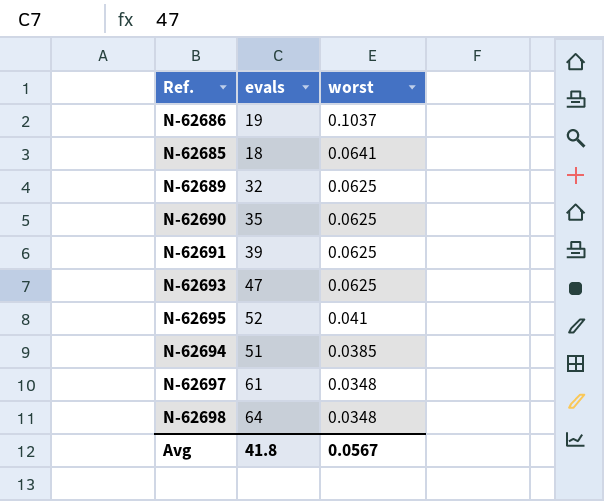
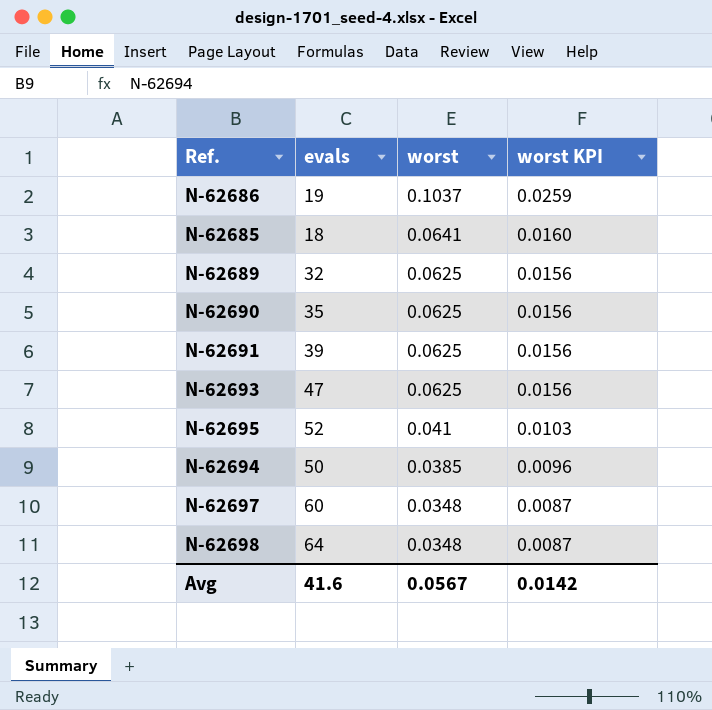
column worst KPI | formula: none -> [worst] * 0.25
N-62694 | evals: 51 -> 50
N-62697 | evals: 61 -> 60
Avg | evals: 41.8 -> 41.6

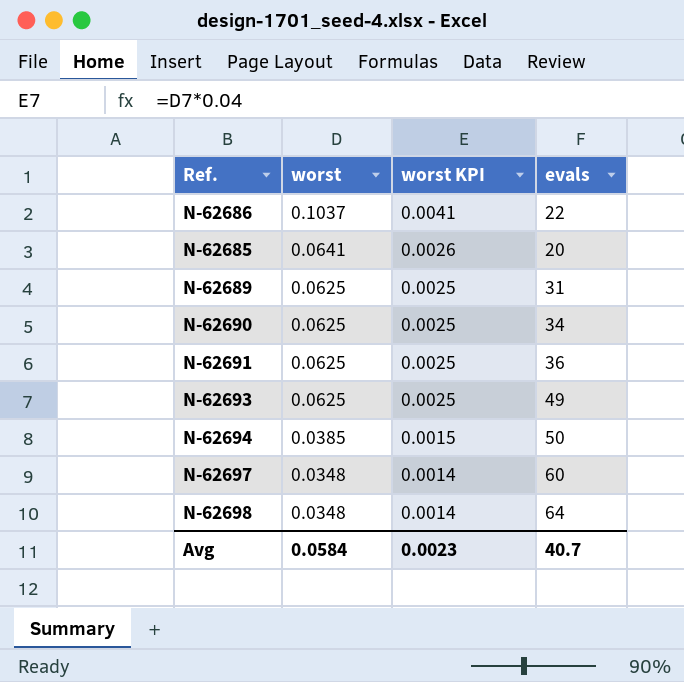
column worst KPI | formula: [worst] * 0.25 -> [worst] * 0.04
column evals | position: 2 -> 4
row N-62695: 52 | 0.041 | 0.0103 -> none
N-62686 | evals: 19 -> 22
N-62685 | evals: 18 -> 20
N-62689 | evals: 32 -> 31
N-62690 | evals: 35 -> 34
N-62691 | evals: 39 -> 36
N-62693 | evals: 47 -> 49
Avg | worst: 0.0567 -> 0.0584
Avg | worst KPI: 0.0142 -> 0.0023
Avg | evals: 41.6 -> 40.7

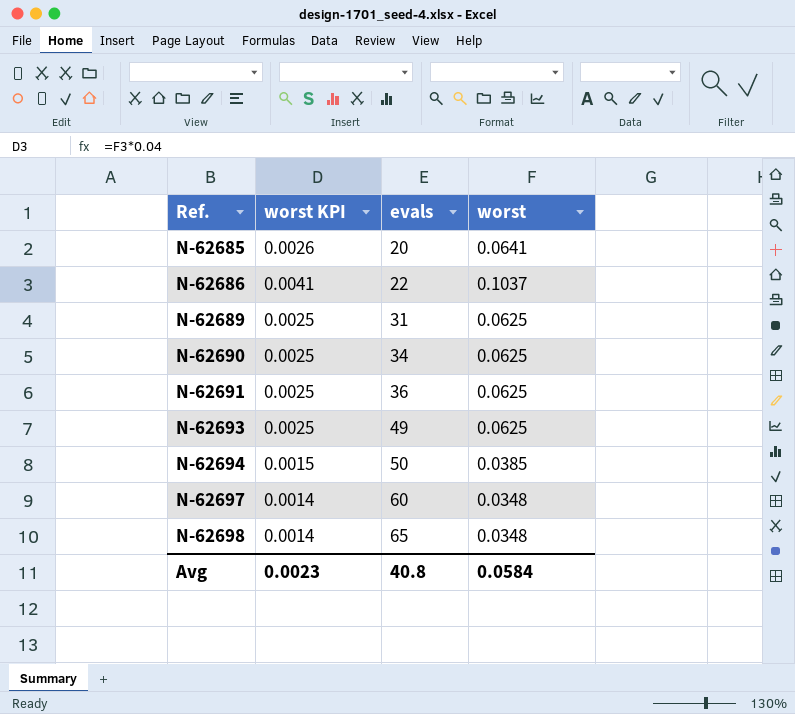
row order: worst descending -> Ref. ascending
column worst | position: 2 -> 4
N-62698 | evals: 64 -> 65
Avg | evals: 40.7 -> 40.8

